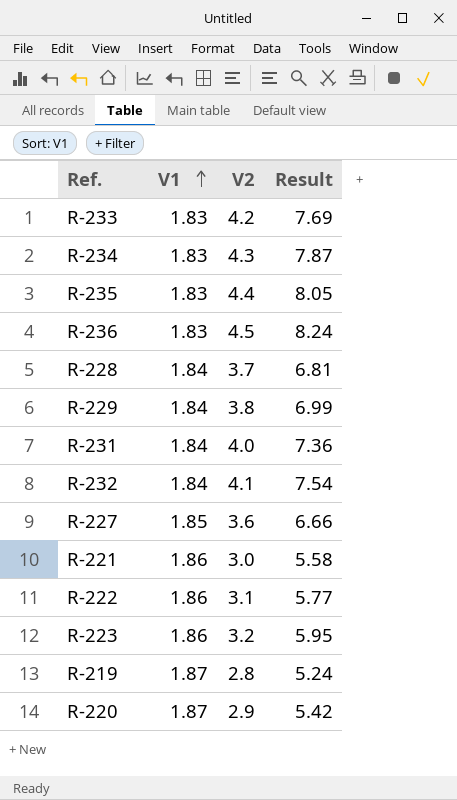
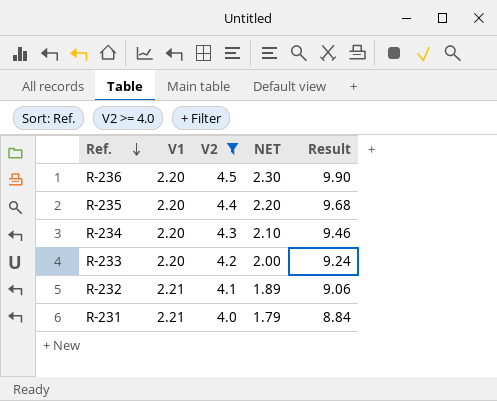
filter: none -> V2 >= 4.0
row order: V1 ascending -> Ref. descending
column NET | formula: none -> [V2] - [V1]
R-236 | V1: 1.83 -> 2.20
R-236 | Result: 8.24 -> 9.90
R-235 | V1: 1.83 -> 2.20
R-235 | Result: 8.05 -> 9.68
R-234 | V1: 1.83 -> 2.20
R-234 | Result: 7.87 -> 9.46
R-233 | V1: 1.83 -> 2.20
R-233 | Result: 7.69 -> 9.24
R-232 | V1: 1.84 -> 2.21
R-232 | Result: 7.54 -> 9.06
R-231 | V1: 1.84 -> 2.21
R-231 | Result: 7.36 -> 8.84

